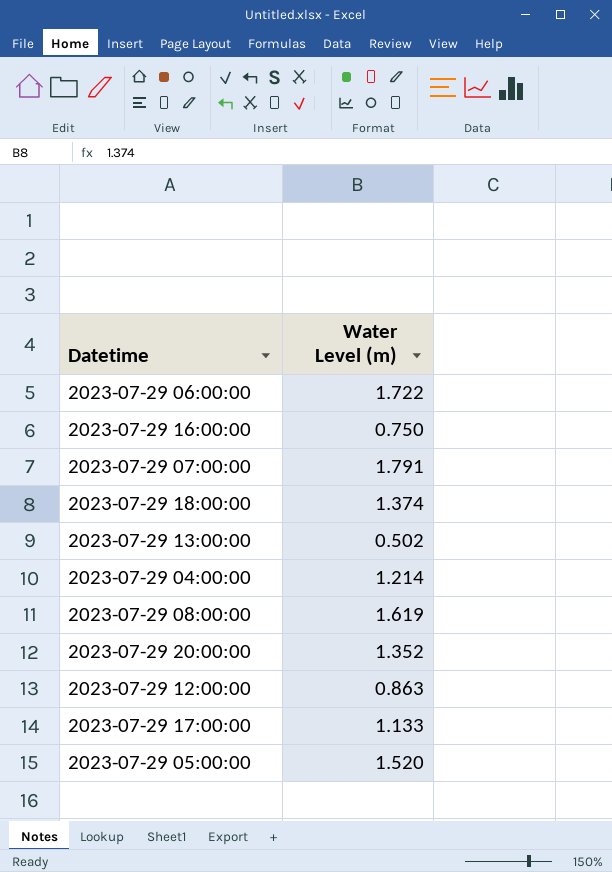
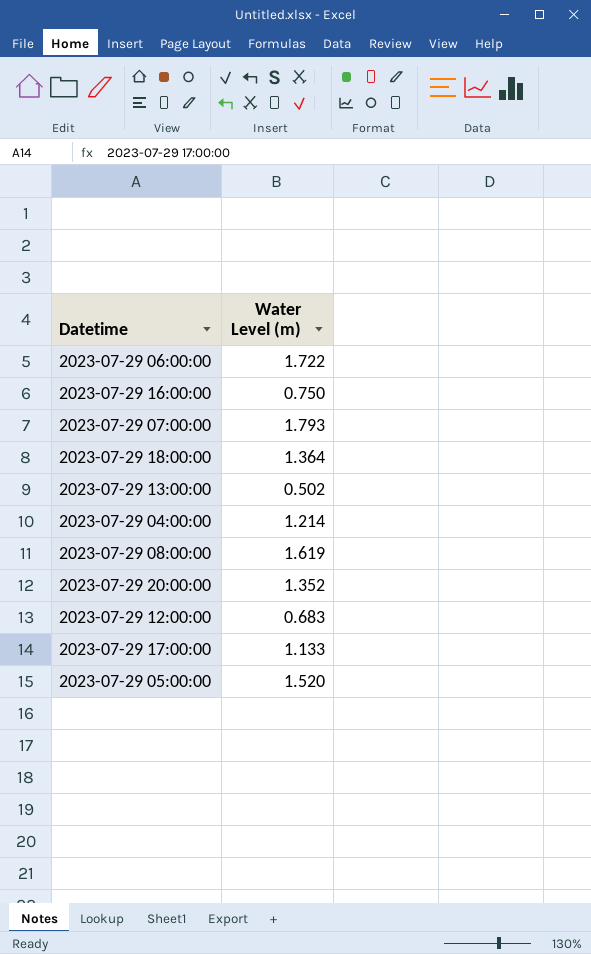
2023-07-29 07:00:00 | Water Level (m): 1.791 -> 1.793
2023-07-29 18:00:00 | Water Level (m): 1.374 -> 1.364
2023-07-29 12:00:00 | Water Level (m): 0.863 -> 0.683

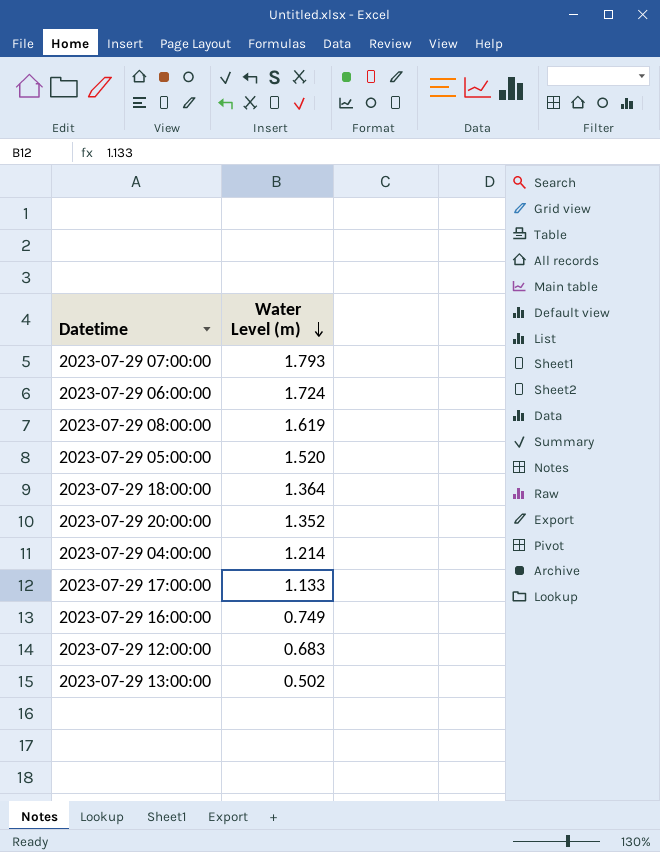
row order: none -> Water Level (m) descending
2023-07-29 06:00:00 | Water Level (m): 1.722 -> 1.724
2023-07-29 16:00:00 | Water Level (m): 0.750 -> 0.749

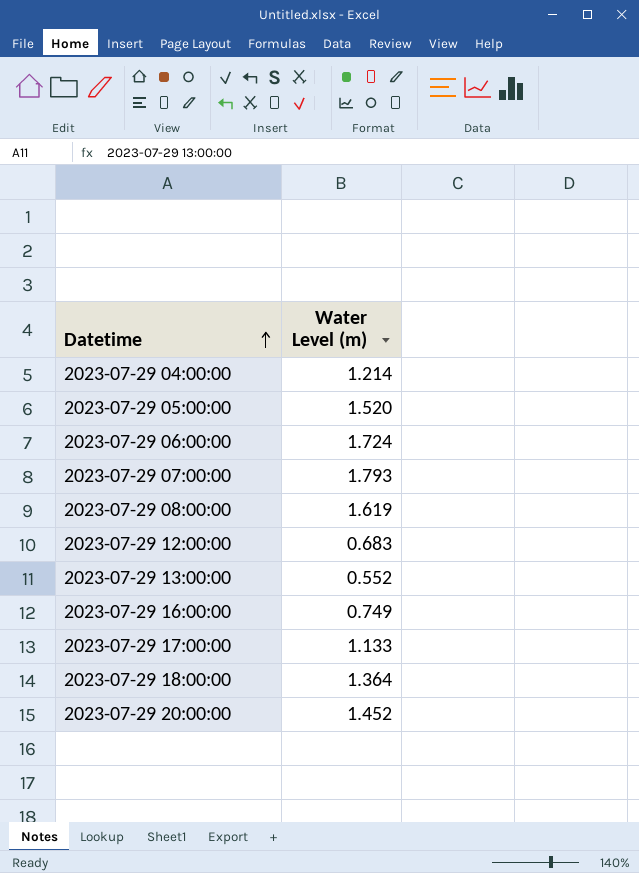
row order: Water Level (m) descending -> Datetime ascending
2023-07-29 13:00:00 | Water Level (m): 0.502 -> 0.552
2023-07-29 20:00:00 | Water Level (m): 1.352 -> 1.452

